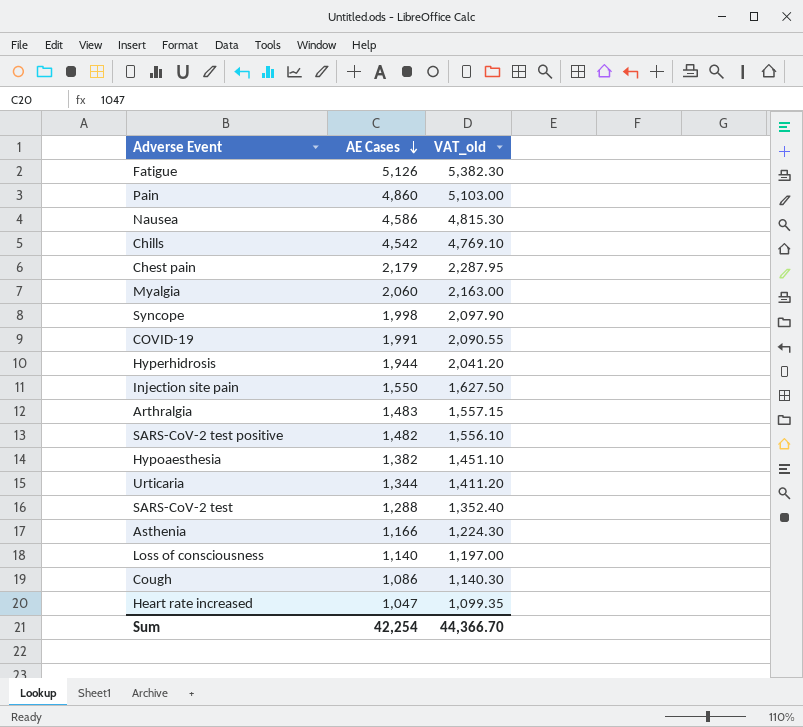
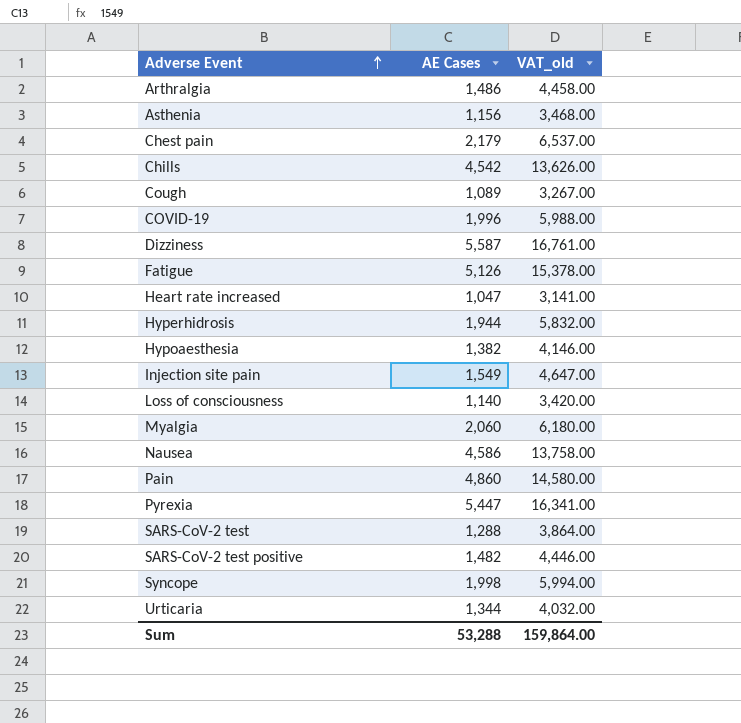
row order: AE Cases descending -> Adverse Event ascending
column VAT_old | formula: [AE Cases] * 1.05 -> [AE Cases] * 3
Arthralgia | AE Cases: 1,483 -> 1,486
Asthenia | AE Cases: 1,166 -> 1,156
Cough | AE Cases: 1,086 -> 1,089
COVID-19 | AE Cases: 1,991 -> 1,996
row Dizziness: none -> 5,587 | 16,761.00
Injection site pain | AE Cases: 1,550 -> 1,549
row Pyrexia: none -> 5,447 | 16,341.00
Sum | AE Cases: 42,254 -> 53,288
Sum | VAT_old: 44,366.70 -> 159,864.00

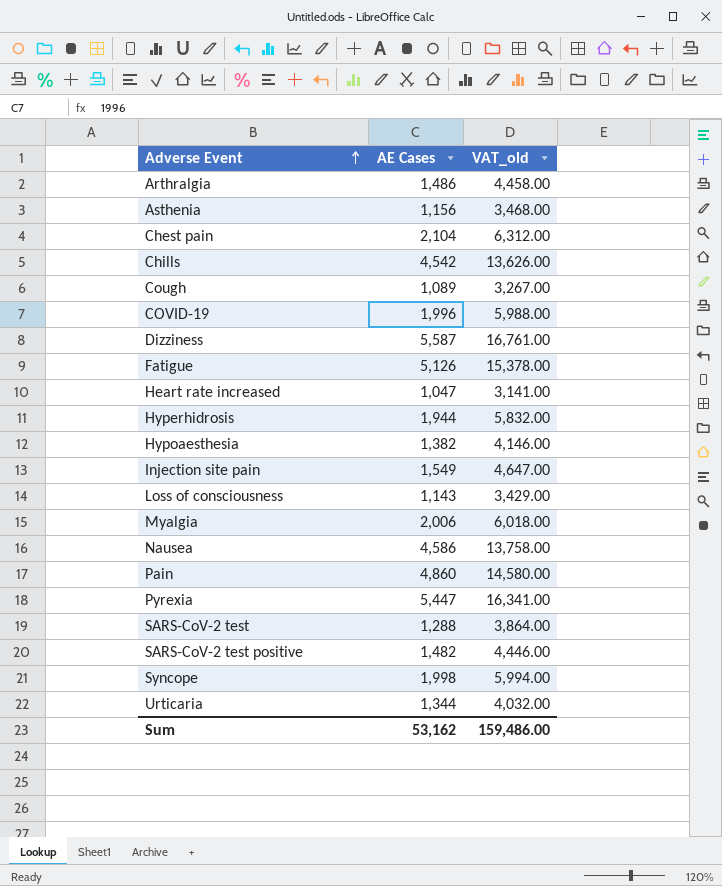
Chest pain | AE Cases: 2,179 -> 2,104
Chest pain | VAT_old: 6,537.00 -> 6,312.00
Loss of consciousness | AE Cases: 1,140 -> 1,143
Loss of consciousness | VAT_old: 3,420.00 -> 3,429.00
Myalgia | AE Cases: 2,060 -> 2,006
Myalgia | VAT_old: 6,180.00 -> 6,018.00
Sum | AE Cases: 53,288 -> 53,162
Sum | VAT_old: 159,864.00 -> 159,486.00

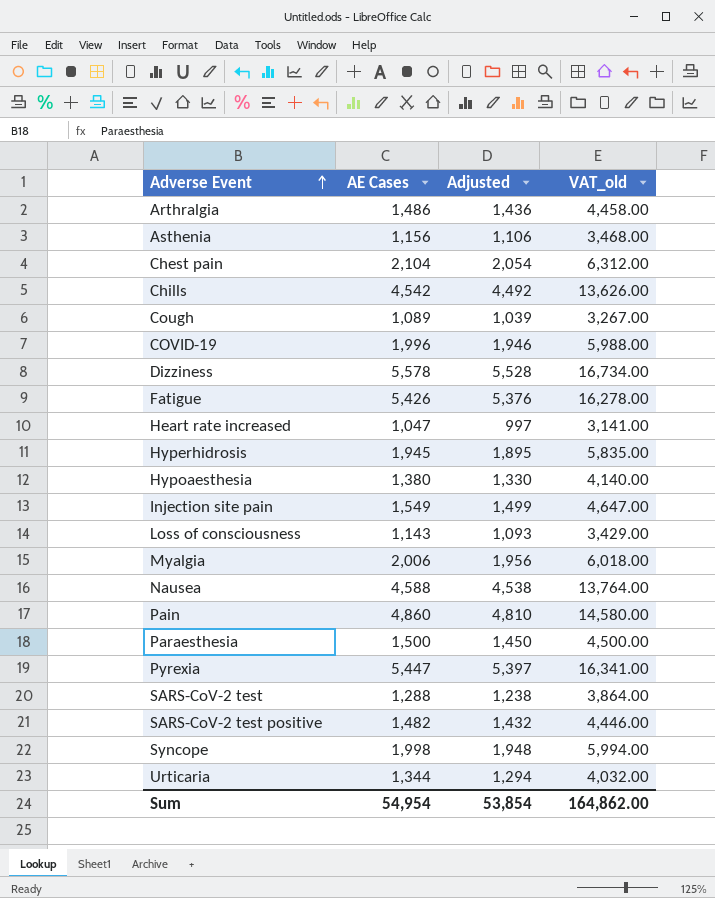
column Adjusted | formula: none -> [AE Cases] - 50
Dizziness | AE Cases: 5,587 -> 5,578
Dizziness | VAT_old: 16,761.00 -> 16,734.00
Fatigue | AE Cases: 5,126 -> 5,426
Fatigue | VAT_old: 15,378.00 -> 16,278.00
Hyperhidrosis | AE Cases: 1,944 -> 1,945
Hyperhidrosis | VAT_old: 5,832.00 -> 5,835.00
Hypoaesthesia | AE Cases: 1,382 -> 1,380
Hypoaesthesia | VAT_old: 4,146.00 -> 4,140.00
Nausea | AE Cases: 4,586 -> 4,588
Nausea | VAT_old: 13,758.00 -> 13,764.00
row Paraesthesia: none -> 1,500 | 1,450 | 4,500.00
Sum | AE Cases: 53,162 -> 54,954
Sum | VAT_old: 159,486.00 -> 164,862.00

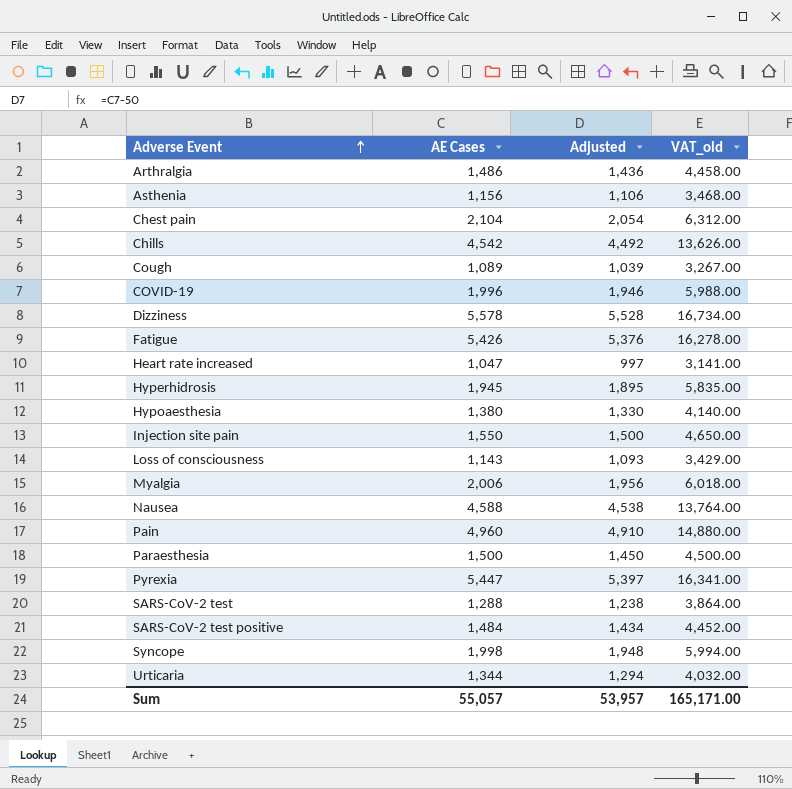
Injection site pain | AE Cases: 1,549 -> 1,550
Injection site pain | Adjusted: 1,499 -> 1,500
Injection site pain | VAT_old: 4,647.00 -> 4,650.00
Pain | AE Cases: 4,860 -> 4,960
Pain | Adjusted: 4,810 -> 4,910
Pain | VAT_old: 14,580.00 -> 14,880.00
SARS-CoV-2 test positive | AE Cases: 1,482 -> 1,484
SARS-CoV-2 test positive | Adjusted: 1,432 -> 1,434
SARS-CoV-2 test positive | VAT_old: 4,446.00 -> 4,452.00
Sum | AE Cases: 54,954 -> 55,057
Sum | Adjusted: 53,854 -> 53,957
Sum | VAT_old: 164,862.00 -> 165,171.00

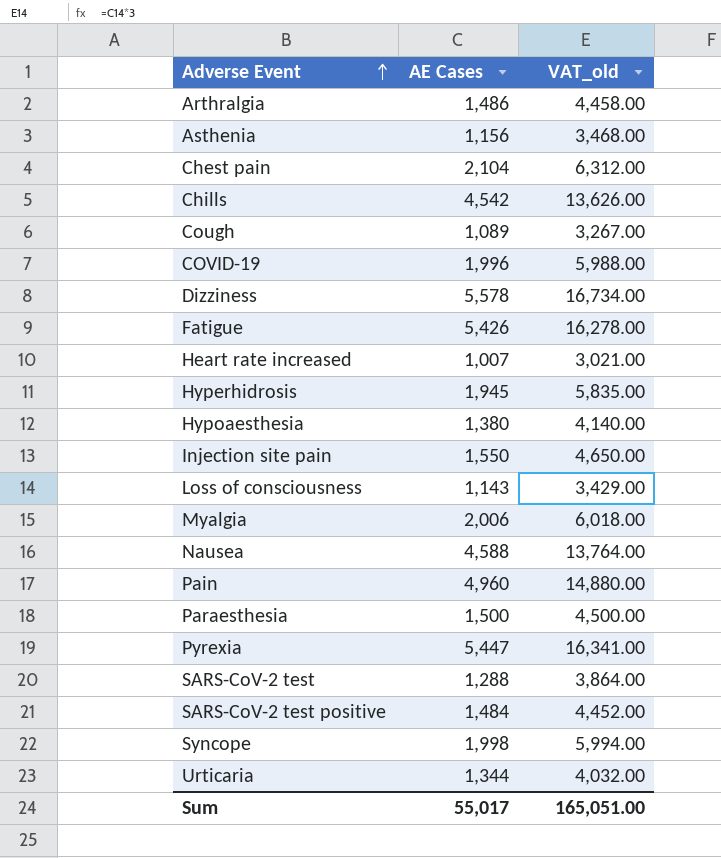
column Adjusted | formula: [AE Cases] - 50 -> none
Heart rate increased | AE Cases: 1,047 -> 1,007
Heart rate increased | VAT_old: 3,141.00 -> 3,021.00
Sum | AE Cases: 55,057 -> 55,017
Sum | VAT_old: 165,171.00 -> 165,051.00

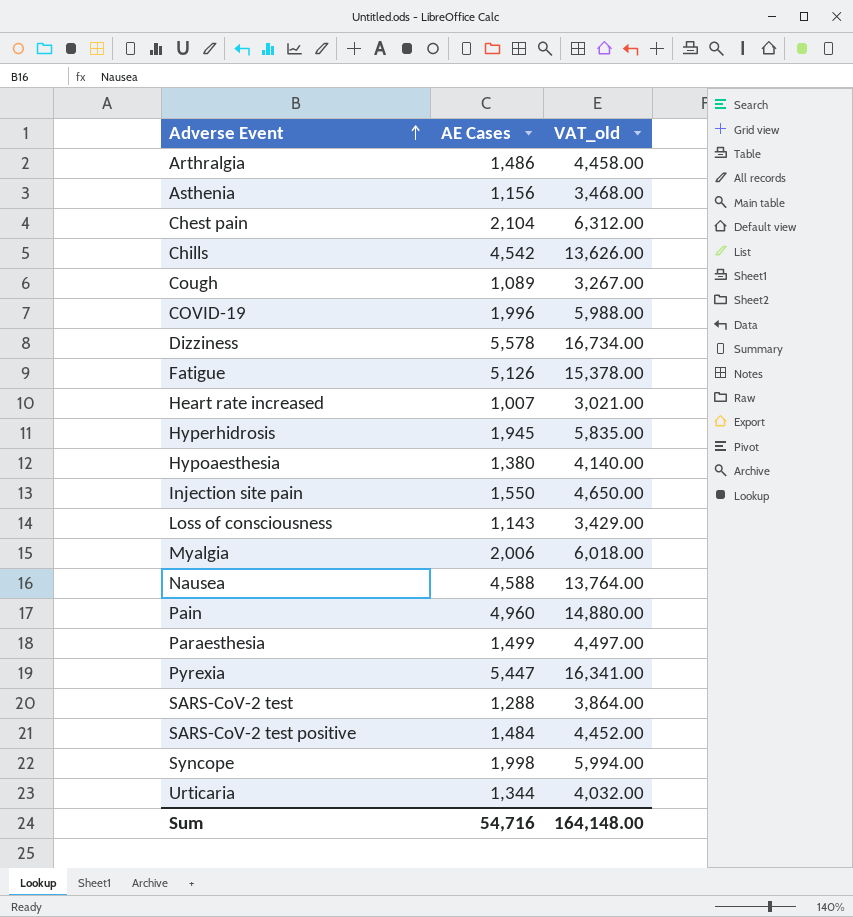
Fatigue | AE Cases: 5,426 -> 5,126
Fatigue | VAT_old: 16,278.00 -> 15,378.00
Paraesthesia | AE Cases: 1,500 -> 1,499
Paraesthesia | VAT_old: 4,500.00 -> 4,497.00
Sum | AE Cases: 55,017 -> 54,716
Sum | VAT_old: 165,051.00 -> 164,148.00

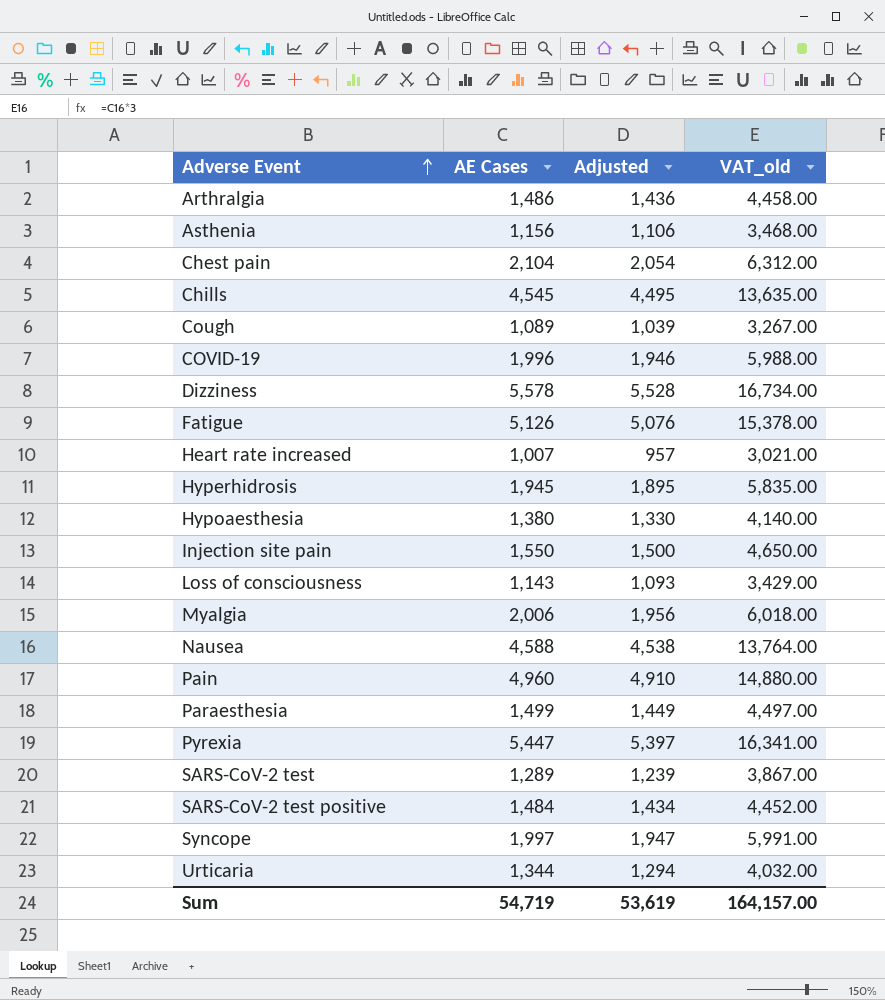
column Adjusted | formula: none -> [AE Cases] - 50
Chills | AE Cases: 4,542 -> 4,545
Chills | VAT_old: 13,626.00 -> 13,635.00
SARS-CoV-2 test | AE Cases: 1,288 -> 1,289
SARS-CoV-2 test | VAT_old: 3,864.00 -> 3,867.00
Syncope | AE Cases: 1,998 -> 1,997
Syncope | VAT_old: 5,994.00 -> 5,991.00
Sum | AE Cases: 54,716 -> 54,719
Sum | VAT_old: 164,148.00 -> 164,157.00

